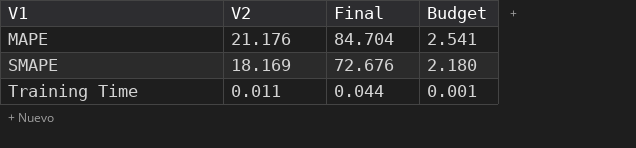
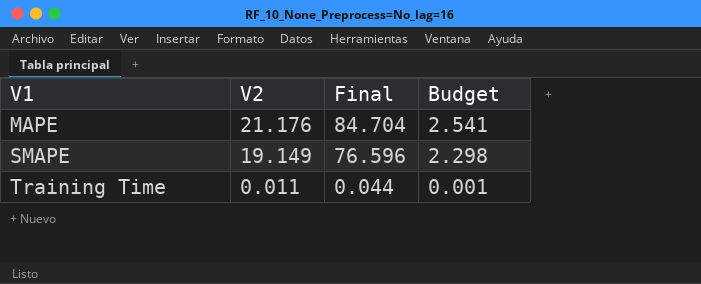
SMAPE | V2: 18.169 -> 19.149
SMAPE | Final: 72.676 -> 76.596
SMAPE | Budget: 2.180 -> 2.298

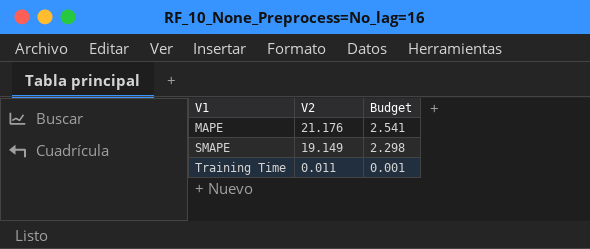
column Final | formula: [V2] * 4 -> none

